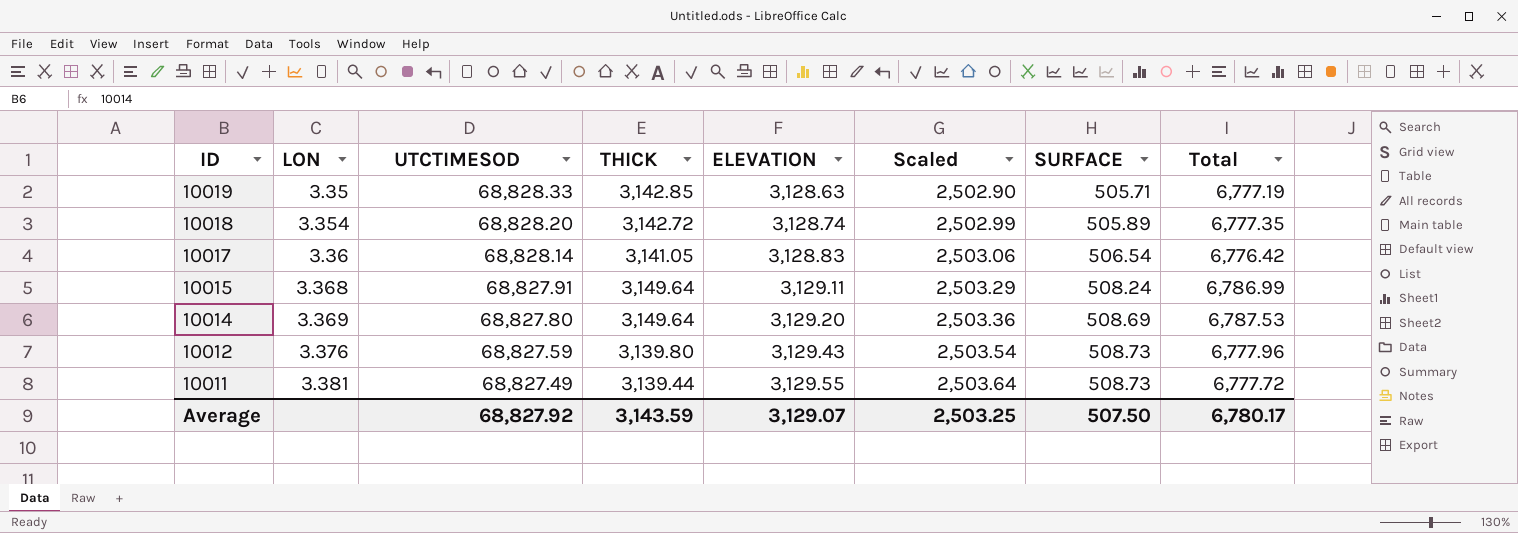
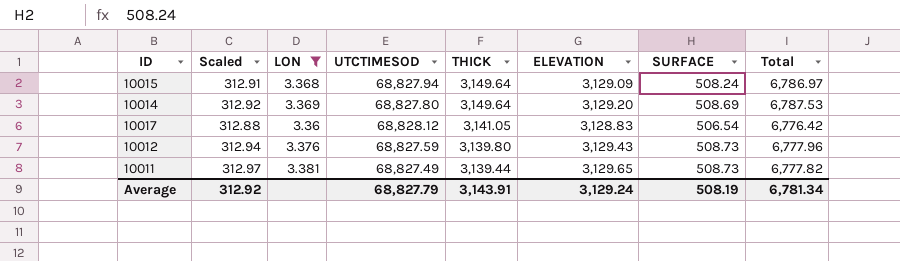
filter: none -> LON >= 3.36
row order: ID descending -> THICK descending
column Scaled | formula: [ELEVATION] * 0.8 -> [ELEVATION] * 0.1
column Scaled | position: 6 -> 2
10015 | UTCTIMESOD: 68,827.91 -> 68,827.94
10015 | ELEVATION: 3,129.11 -> 3,129.09
10015 | Total: 6,786.99 -> 6,786.97
10017 | UTCTIMESOD: 68,828.14 -> 68,828.12
10011 | ELEVATION: 3,129.55 -> 3,129.65
10011 | Total: 6,777.72 -> 6,777.82
Average | Scaled: 2,503.25 -> 312.92
Average | UTCTIMESOD: 68,827.92 -> 68,827.79
Average | THICK: 3,143.59 -> 3,143.91
Average | ELEVATION: 3,129.07 -> 3,129.24
Average | SURFACE: 507.50 -> 508.19
Average | Total: 6,780.17 -> 6,781.34

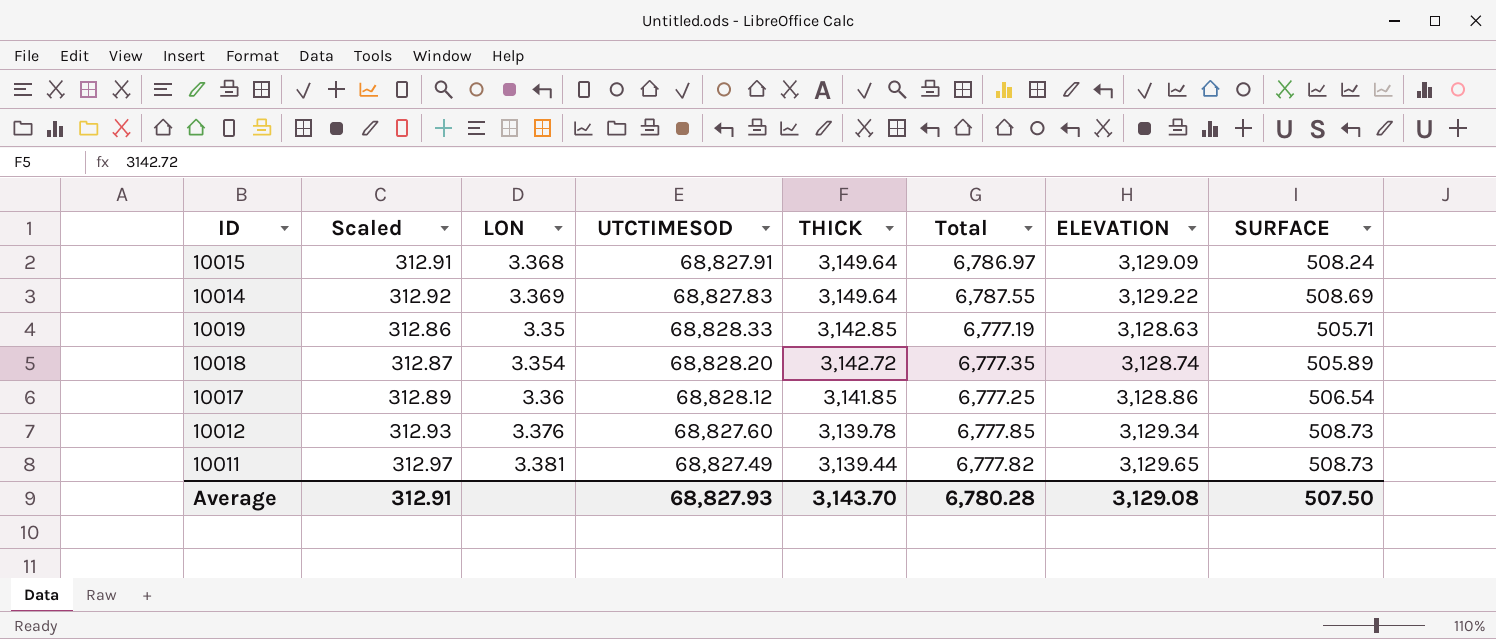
filter: LON >= 3.36 -> none
column Total | position: 8 -> 6
10015 | UTCTIMESOD: 68,827.94 -> 68,827.91
10014 | UTCTIMESOD: 68,827.80 -> 68,827.83
10014 | Total: 6,787.53 -> 6,787.55
10014 | ELEVATION: 3,129.20 -> 3,129.22
10017 | Scaled: 312.88 -> 312.89
10017 | THICK: 3,141.05 -> 3,141.85
10017 | Total: 6,776.42 -> 6,777.25
10017 | ELEVATION: 3,128.83 -> 3,128.86
10012 | Scaled: 312.94 -> 312.93
10012 | UTCTIMESOD: 68,827.59 -> 68,827.60
10012 | THICK: 3,139.80 -> 3,139.78
10012 | Total: 6,777.96 -> 6,777.85
10012 | ELEVATION: 3,129.43 -> 3,129.34
Average | Scaled: 312.92 -> 312.91
Average | UTCTIMESOD: 68,827.79 -> 68,827.93
Average | THICK: 3,143.91 -> 3,143.70
Average | Total: 6,781.34 -> 6,780.28
Average | ELEVATION: 3,129.24 -> 3,129.08
Average | SURFACE: 508.19 -> 507.50

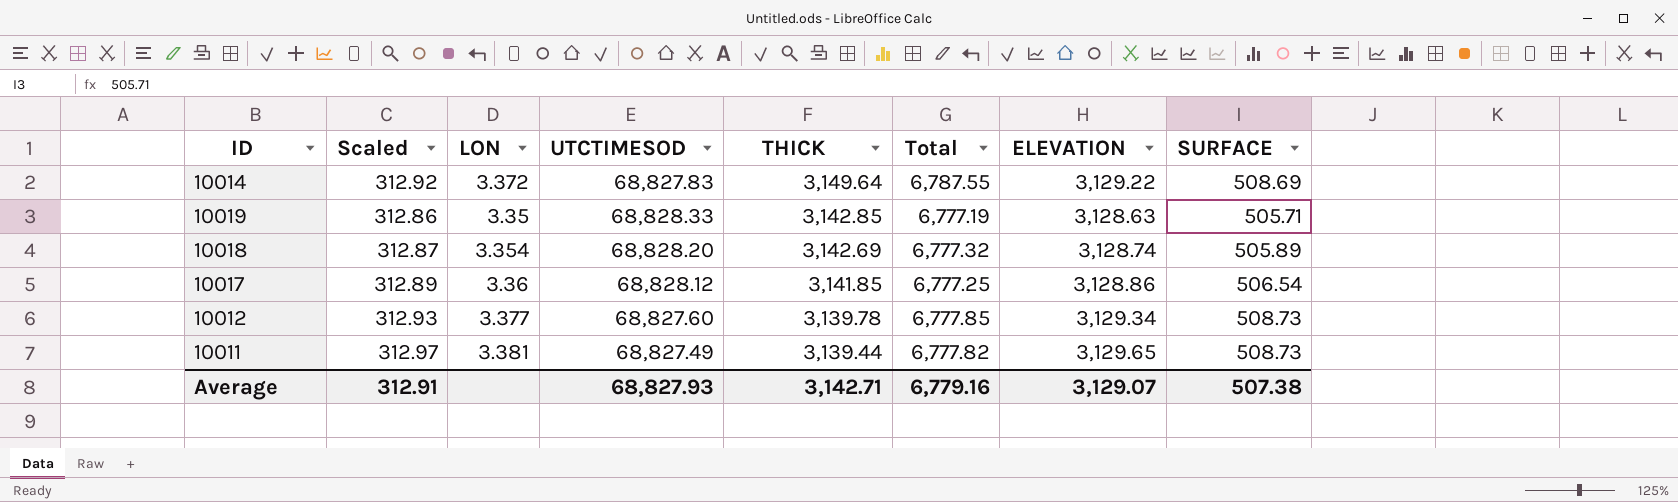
row 10015: 312.91 | 3.368 | 68,827.91 | 3,149.64 | 6,786.97 | 3,129.09 | 508.24 -> none
10014 | LON: 3.369 -> 3.372
10018 | THICK: 3,142.72 -> 3,142.69
10018 | Total: 6,777.35 -> 6,777.32
10012 | LON: 3.376 -> 3.377
Average | THICK: 3,143.70 -> 3,142.71
Average | Total: 6,780.28 -> 6,779.16
Average | ELEVATION: 3,129.08 -> 3,129.07
Average | SURFACE: 507.50 -> 507.38

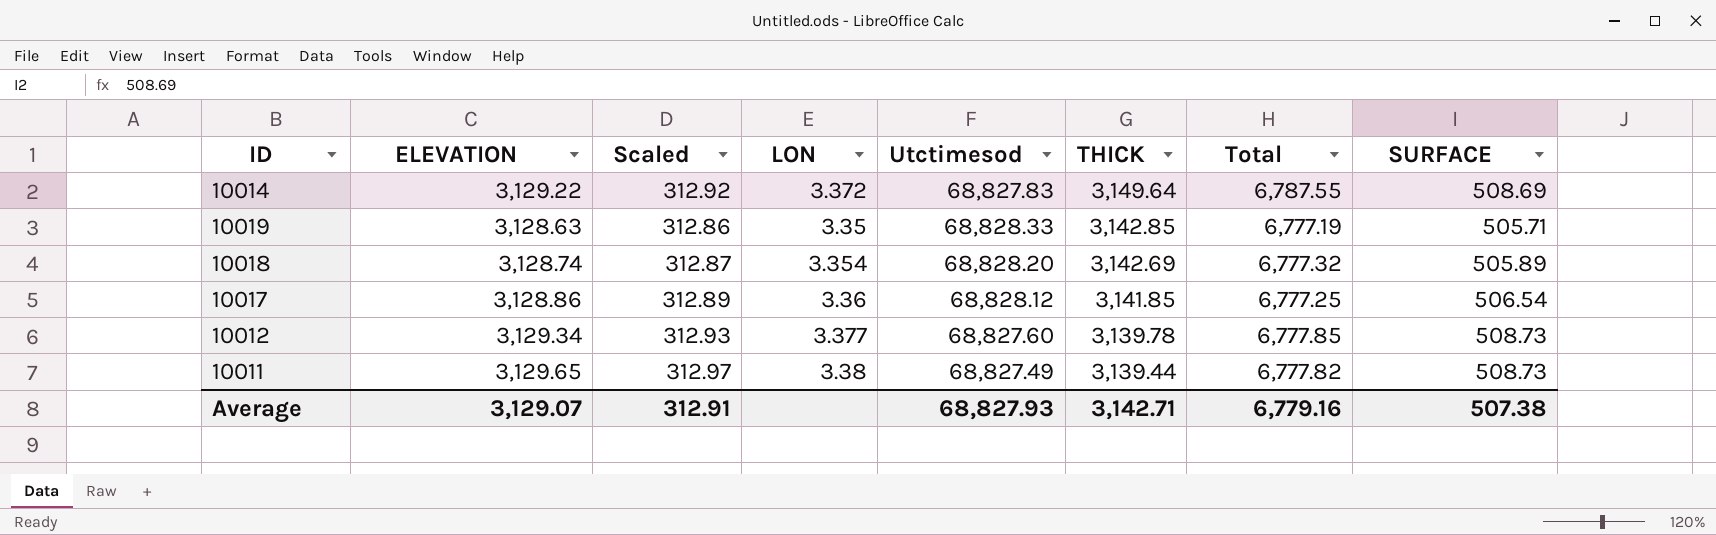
column ELEVATION | position: 7 -> 2
column name: UTCTIMESOD -> Utctimesod
10011 | LON: 3.381 -> 3.38

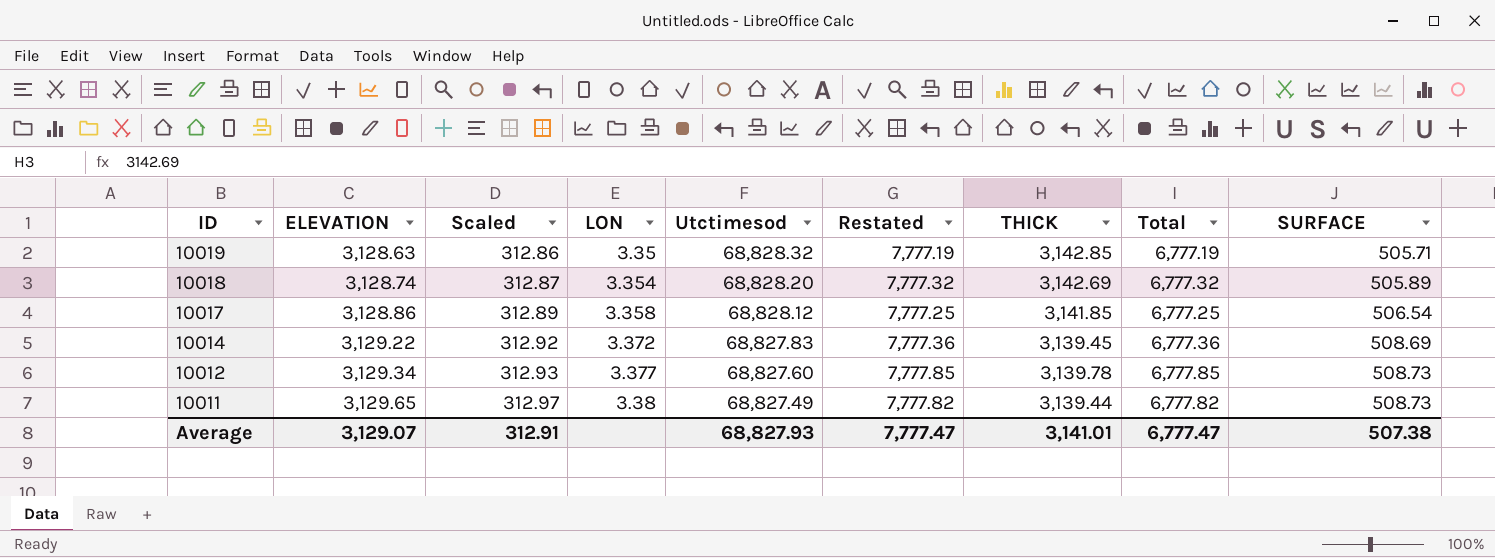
row order: THICK descending -> ID descending
column Restated | formula: none -> [Total] + 1000
10019 | Utctimesod: 68,828.33 -> 68,828.32
10017 | LON: 3.36 -> 3.358
10014 | THICK: 3,149.64 -> 3,139.45
10014 | Total: 6,787.55 -> 6,777.36
Average | THICK: 3,142.71 -> 3,141.01
Average | Total: 6,779.16 -> 6,777.47

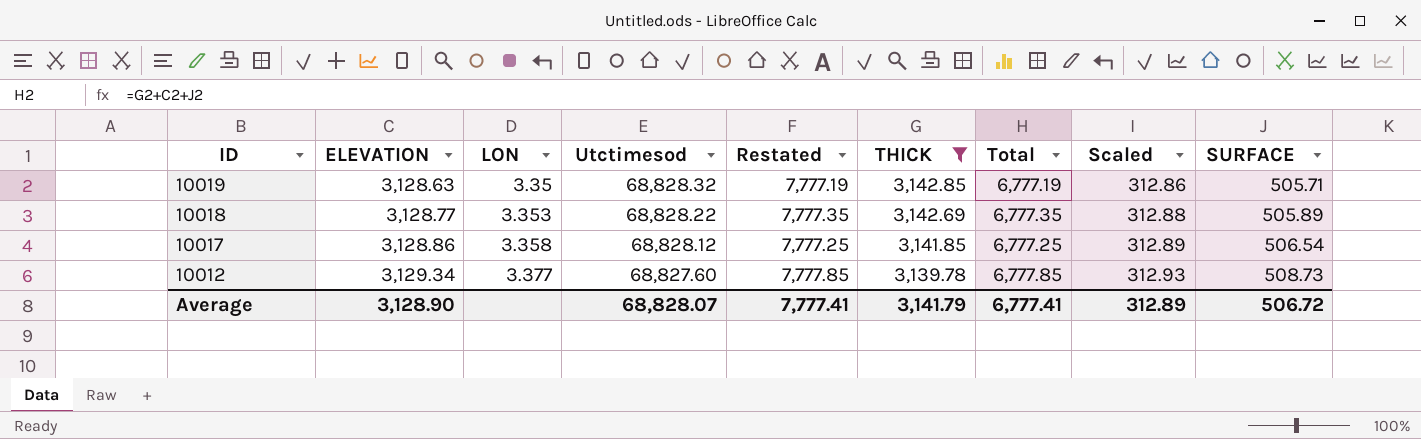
filter: none -> THICK >= 3,139.78
column Scaled | position: 3 -> 8
10018 | ELEVATION: 3,128.74 -> 3,128.77
10018 | LON: 3.354 -> 3.353
10018 | Utctimesod: 68,828.20 -> 68,828.22
10018 | Restated: 7,777.32 -> 7,777.35
10018 | Total: 6,777.32 -> 6,777.35
10018 | Scaled: 312.87 -> 312.88
Average | ELEVATION: 3,129.07 -> 3,128.90
Average | Utctimesod: 68,827.93 -> 68,828.07
Average | Restated: 7,777.47 -> 7,777.41
Average | THICK: 3,141.01 -> 3,141.79
Average | Total: 6,777.47 -> 6,777.41
Average | Scaled: 312.91 -> 312.89
Average | SURFACE: 507.38 -> 506.72

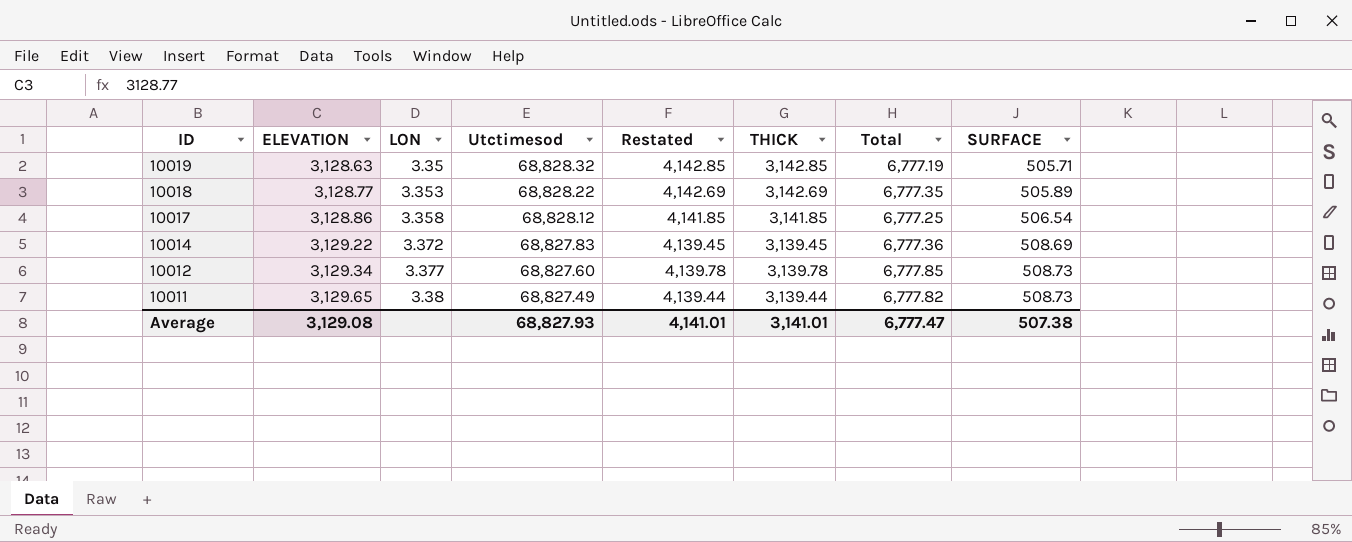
filter: THICK >= 3,139.78 -> none
column Scaled | formula: [ELEVATION] * 0.1 -> none
column Restated | formula: [Total] + 1000 -> [THICK] + 1000
Average | ELEVATION: 3,128.90 -> 3,129.08
Average | Utctimesod: 68,828.07 -> 68,827.93
Average | Restated: 7,777.41 -> 4,141.01
Average | THICK: 3,141.79 -> 3,141.01
Average | Total: 6,777.41 -> 6,777.47
Average | SURFACE: 506.72 -> 507.38

